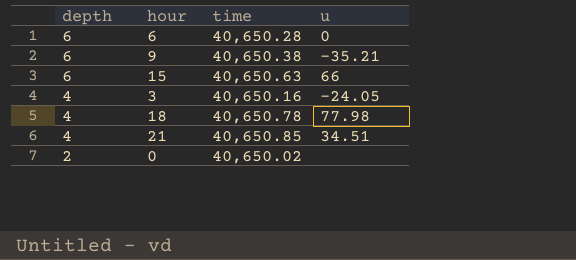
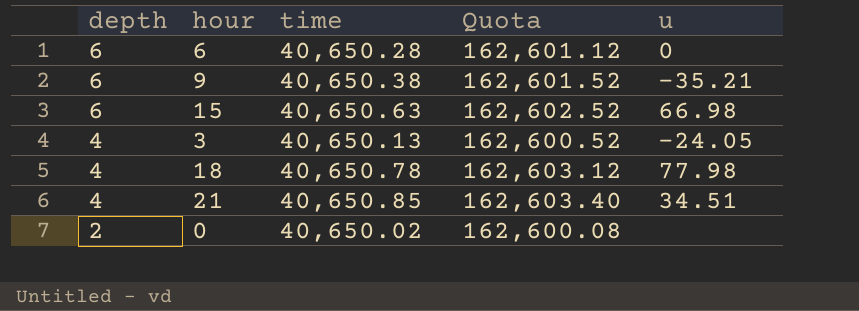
column Quota | formula: none -> [time] * 4
15 | u: 66 -> 66.98
3 | time: 40,650.16 -> 40,650.13

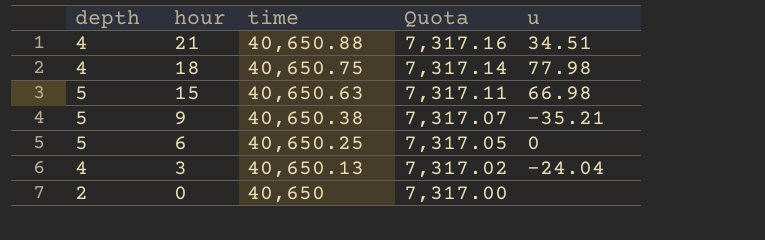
row order: depth descending -> hour descending
column Quota | formula: [time] * 4 -> [time] * 0.18
21 | time: 40,650.85 -> 40,650.88
18 | time: 40,650.78 -> 40,650.75
15 | depth: 6 -> 5
9 | depth: 6 -> 5
6 | depth: 6 -> 5
6 | time: 40,650.28 -> 40,650.25
3 | u: -24.05 -> -24.04
0 | time: 40,650.02 -> 40,650

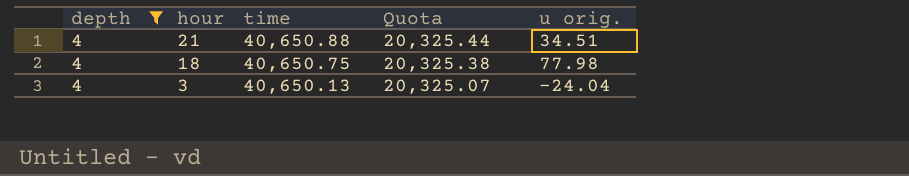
filter: none -> depth = 4
column Quota | formula: [time] * 0.18 -> [time] * 0.5
column name: u -> u orig.

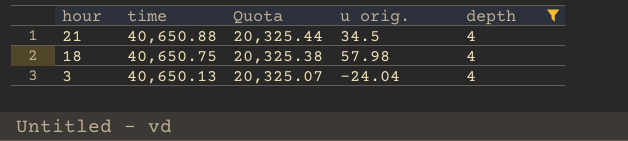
column depth | position: 1 -> 5
21 | u orig.: 34.51 -> 34.5
18 | u orig.: 77.98 -> 57.98

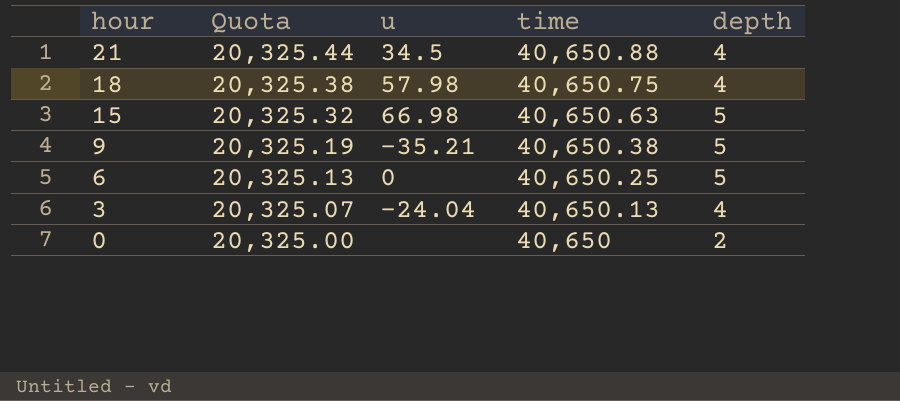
filter: depth = 4 -> none
column name: u orig. -> u
column time | position: 2 -> 4

